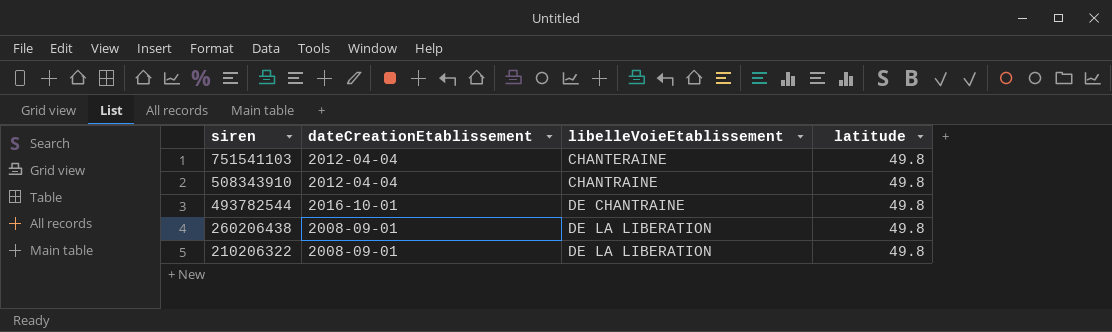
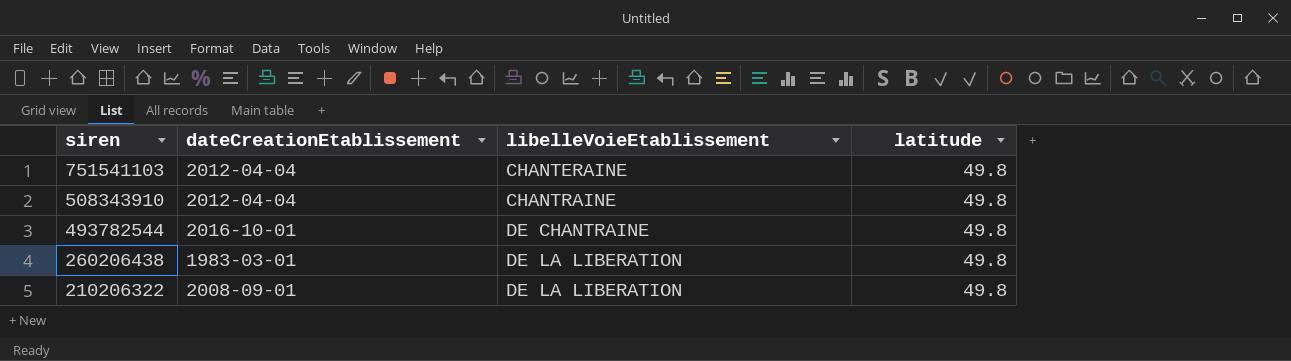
260206438 | dateCreationEtablissement: 2008-09-01 -> 1983-03-01

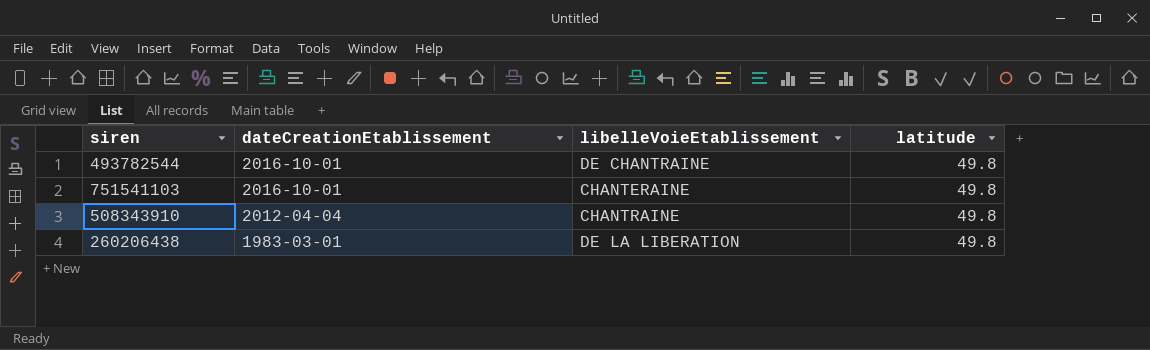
row order: siren descending -> dateCreationEtablissement descending
row 210206322: 2008-09-01 | DE LA LIBERATION | 49.8 -> none
751541103 | dateCreationEtablissement: 2012-04-04 -> 2016-10-01

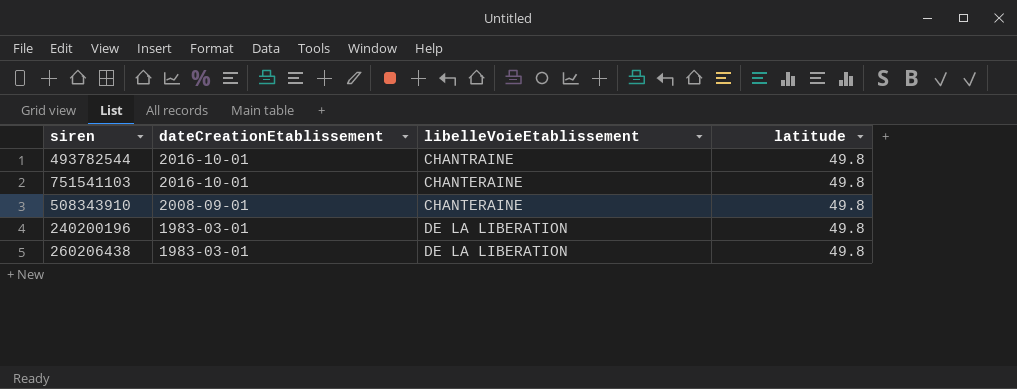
493782544 | libelleVoieEtablissement: DE CHANTRAINE -> CHANTRAINE
508343910 | dateCreationEtablissement: 2012-04-04 -> 2008-09-01
508343910 | libelleVoieEtablissement: CHANTRAINE -> CHANTERAINE
row 240200196: none -> 1983-03-01 | DE LA LIBERATION | 49.8

